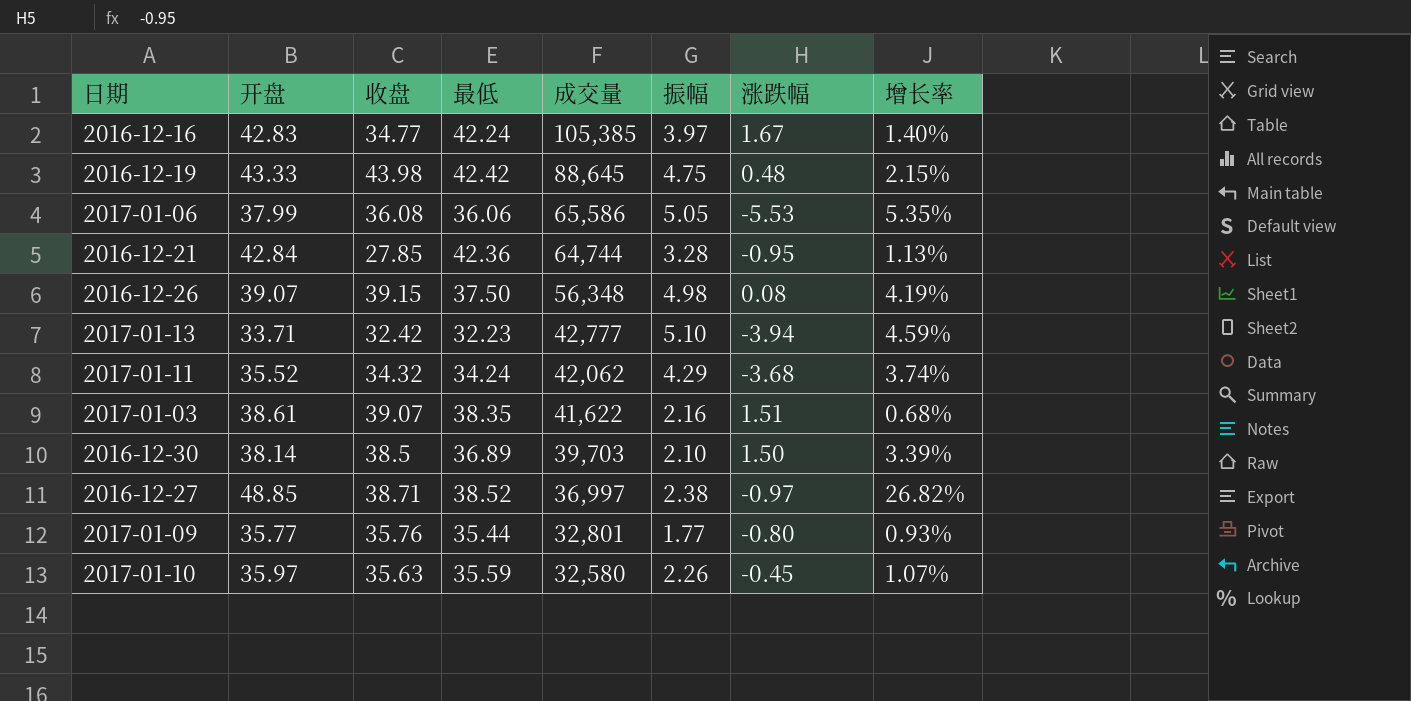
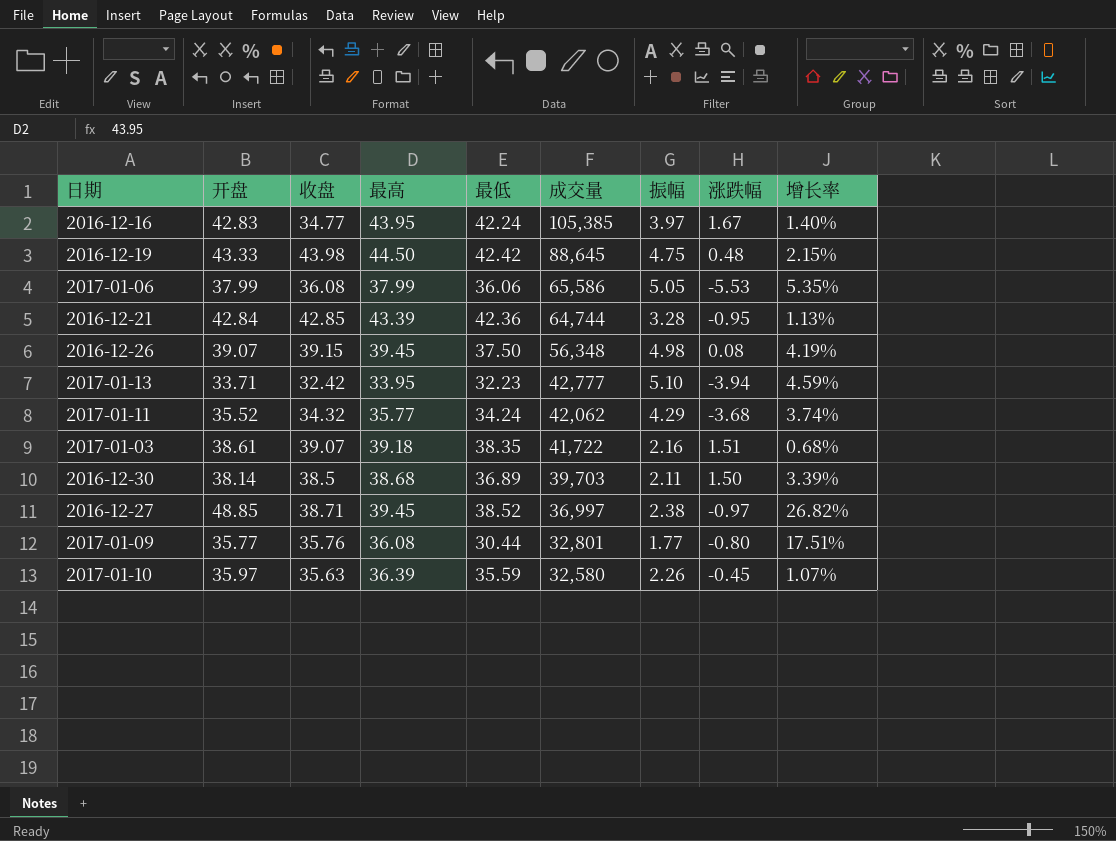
column 最高 | position: none -> 4
2016-12-21 | 收盘: 27.85 -> 42.85
2017-01-03 | 成交量: 41,622 -> 41,722
2016-12-30 | 振幅: 2.10 -> 2.11
2017-01-09 | 最低: 35.44 -> 30.44
2017-01-09 | 增长率: 0.93% -> 17.51%

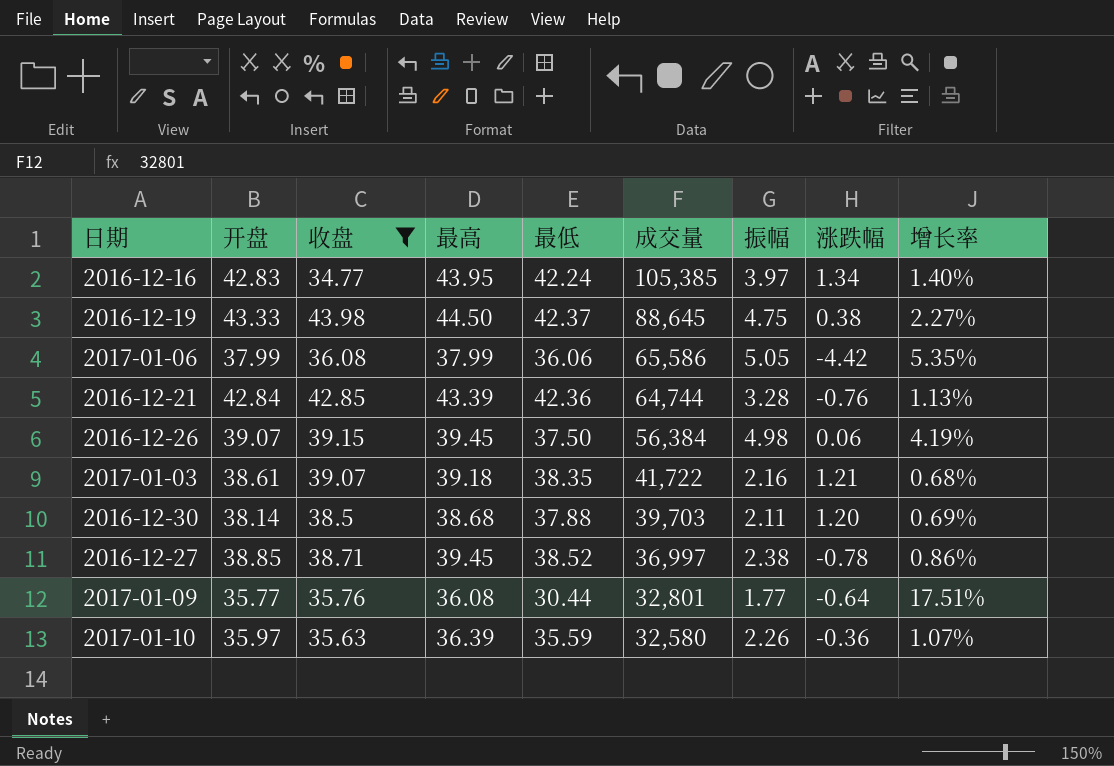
filter: none -> 收盘 >= 34.77
2016-12-16 | 涨跌幅: 1.67 -> 1.34
2016-12-19 | 最低: 42.42 -> 42.37
2016-12-19 | 涨跌幅: 0.48 -> 0.38
2016-12-19 | 增长率: 2.15% -> 2.27%
2017-01-06 | 涨跌幅: -5.53 -> -4.42
2016-12-21 | 涨跌幅: -0.95 -> -0.76
2016-12-26 | 成交量: 56,348 -> 56,384
2016-12-26 | 涨跌幅: 0.08 -> 0.06
2017-01-03 | 涨跌幅: 1.51 -> 1.21
2016-12-30 | 最低: 36.89 -> 37.88
2016-12-30 | 涨跌幅: 1.50 -> 1.20
2016-12-30 | 增长率: 3.39% -> 0.69%
2016-12-27 | 开盘: 48.85 -> 38.85
2016-12-27 | 涨跌幅: -0.97 -> -0.78
2016-12-27 | 增长率: 26.82% -> 0.86%
2017-01-09 | 涨跌幅: -0.80 -> -0.64
2017-01-10 | 涨跌幅: -0.45 -> -0.36

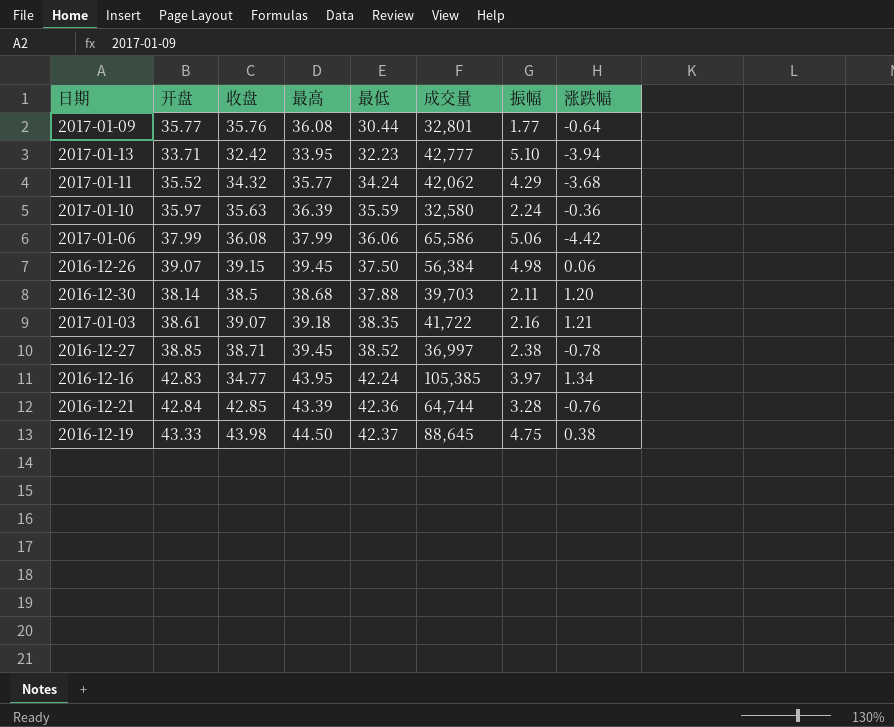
filter: 收盘 >= 34.77 -> none
row order: 成交量 descending -> 最低 ascending
column 增长率 | formula: ([开盘] - [最低]) / [最低] -> none
2017-01-10 | 振幅: 2.26 -> 2.24
2017-01-06 | 振幅: 5.05 -> 5.06

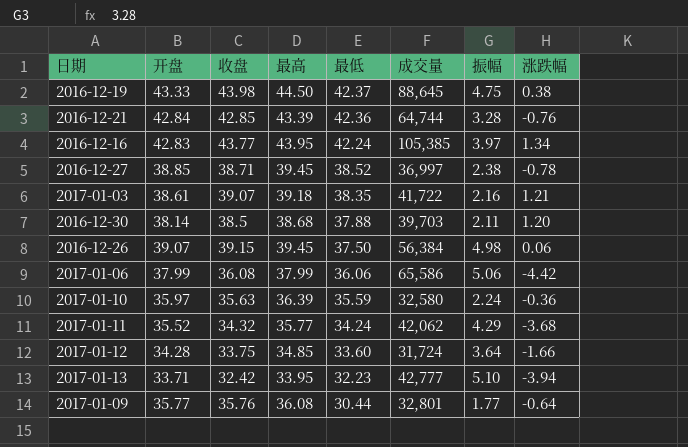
row order: 最低 ascending -> 最低 descending
2016-12-16 | 收盘: 34.77 -> 43.77
row 2017-01-12: none -> 34.28 | 33.75 | 34.85 | 33.60 | 31,724 | 3.64 | -1.66

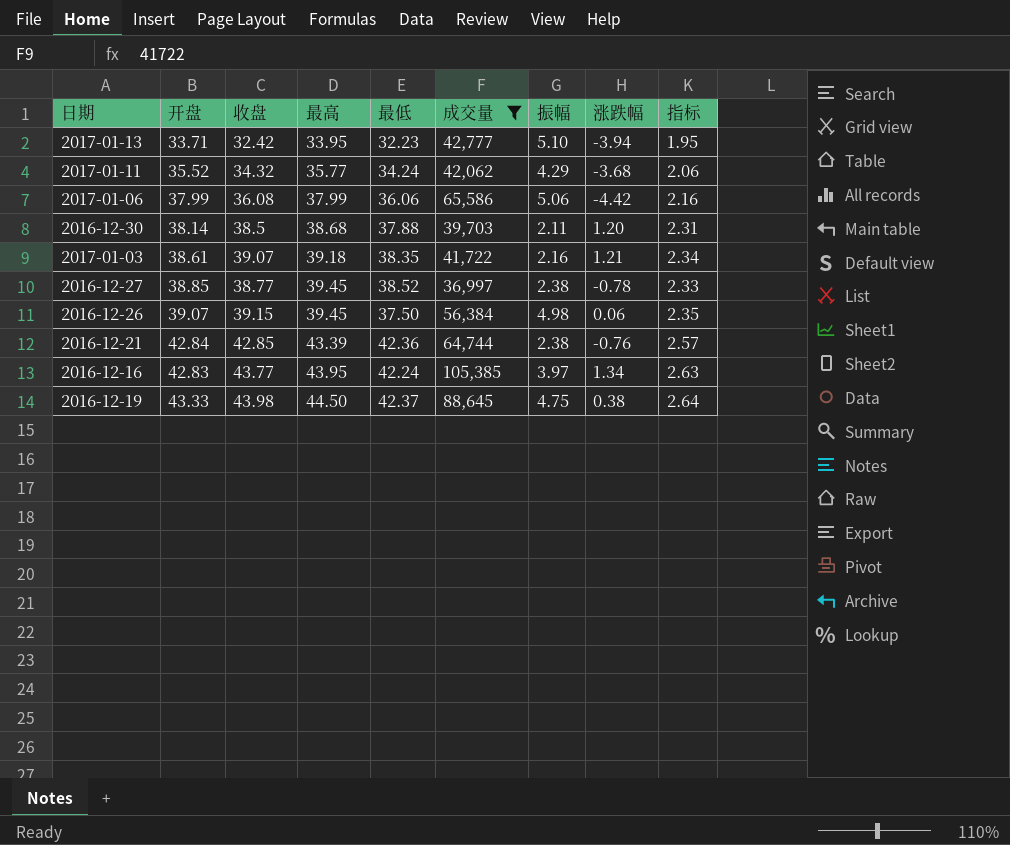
filter: none -> 成交量 >= 36,997
row order: 最低 descending -> 最高 ascending
column 指标 | formula: none -> [收盘] * 0.06
2016-12-27 | 收盘: 38.71 -> 38.77
2016-12-21 | 振幅: 3.28 -> 2.38

